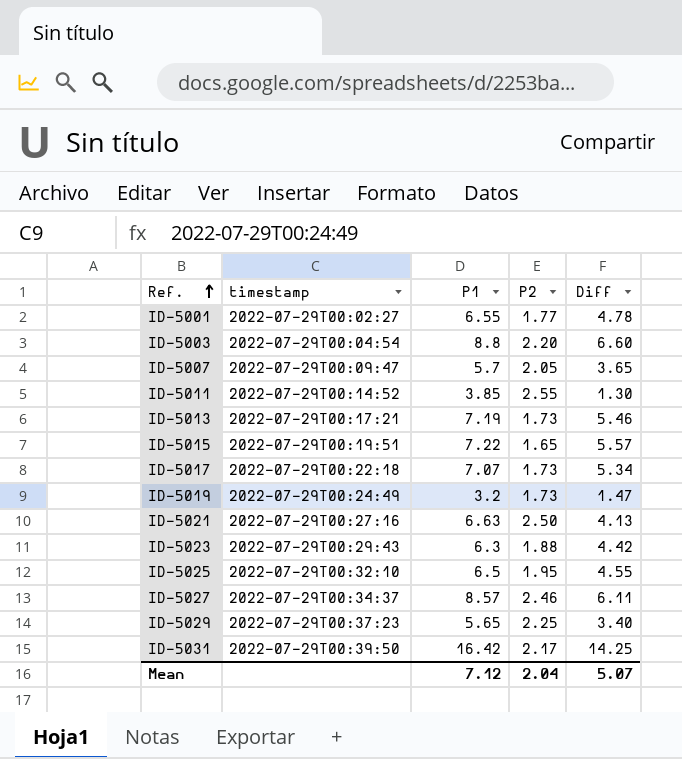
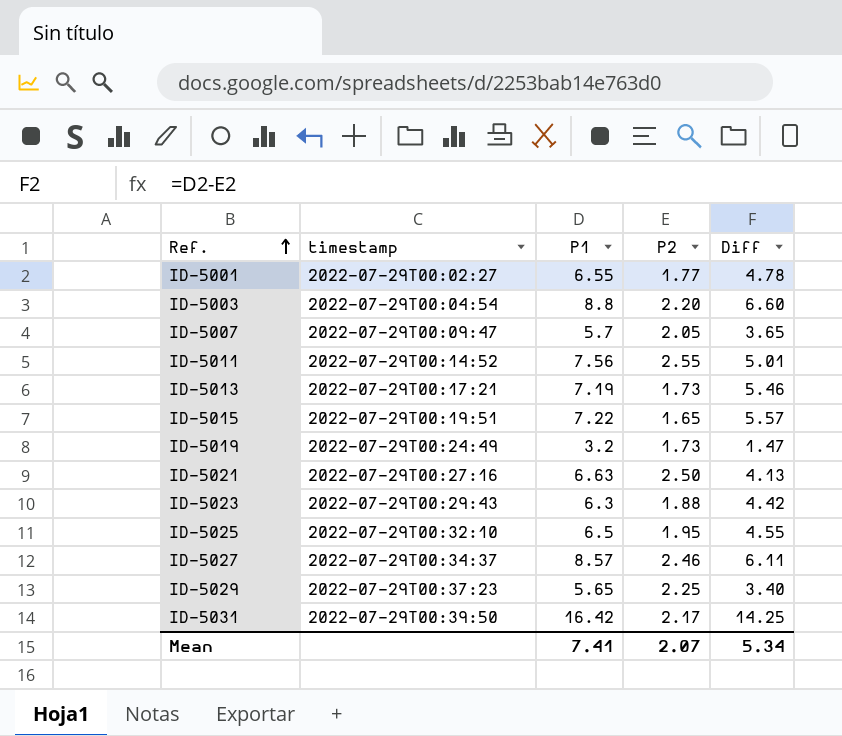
row ID-5017: 2022-07-29T00:22:18 | 7.07 | 1.73 | 5.34 -> none
ID-5011 | P1: 3.85 -> 7.56
ID-5011 | Diff: 1.30 -> 5.01
Mean | P1: 7.12 -> 7.41
Mean | P2: 2.04 -> 2.07
Mean | Diff: 5.07 -> 5.34

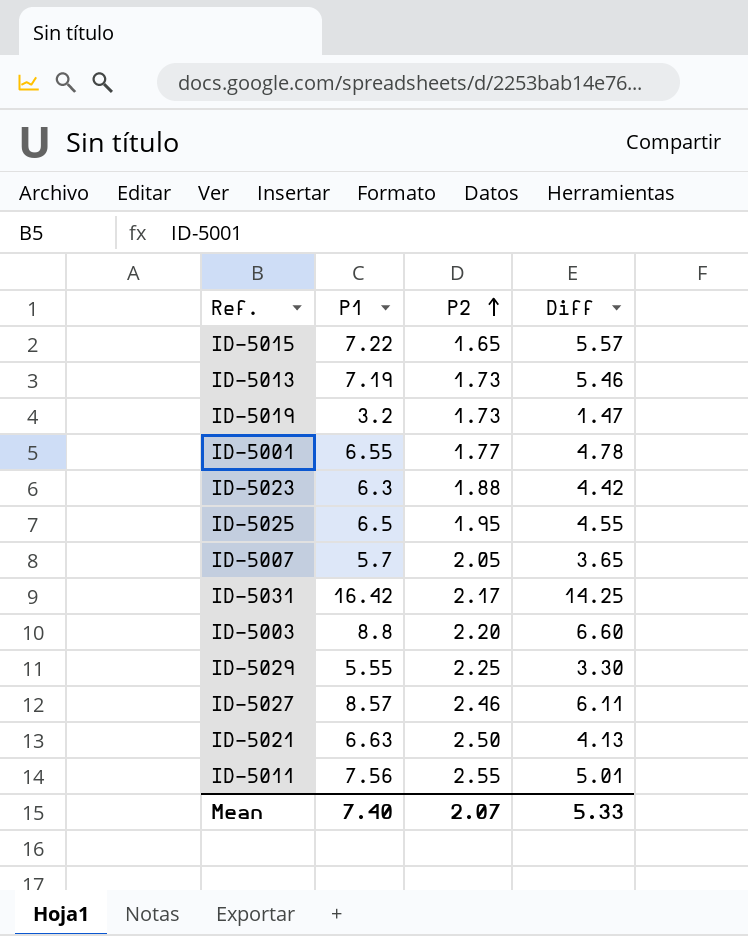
row order: Ref. ascending -> P2 ascending
column timestamp | position: 2 -> none
ID-5029 | P1: 5.65 -> 5.55
ID-5029 | Diff: 3.40 -> 3.30
Mean | P1: 7.41 -> 7.40
Mean | Diff: 5.34 -> 5.33

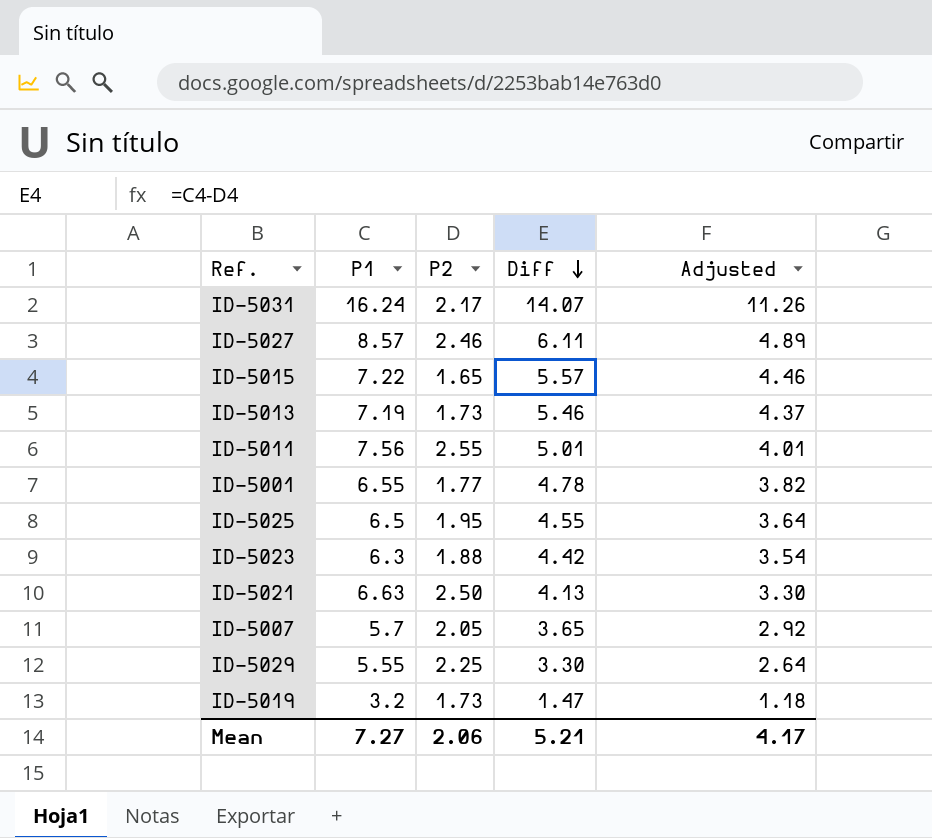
row order: P2 ascending -> Diff descending
column Adjusted | formula: none -> [Diff] * 0.8
row ID-5003: 8.8 | 2.20 | 6.60 -> none
ID-5031 | P1: 16.42 -> 16.24
ID-5031 | Diff: 14.25 -> 14.07
Mean | P1: 7.40 -> 7.27
Mean | P2: 2.07 -> 2.06
Mean | Diff: 5.33 -> 5.21

